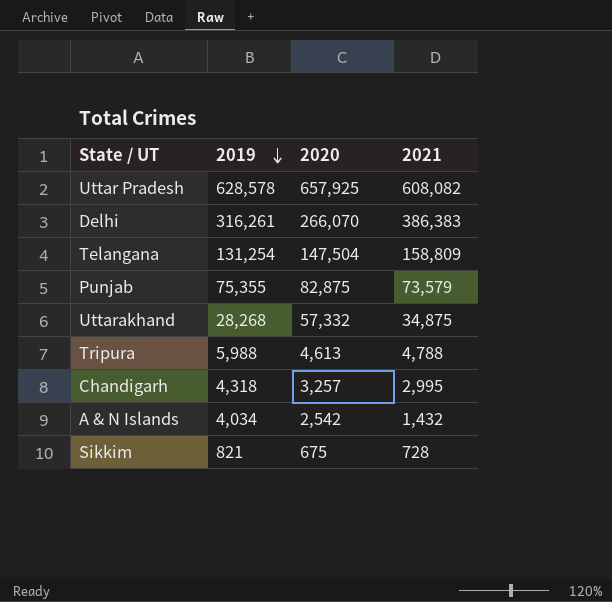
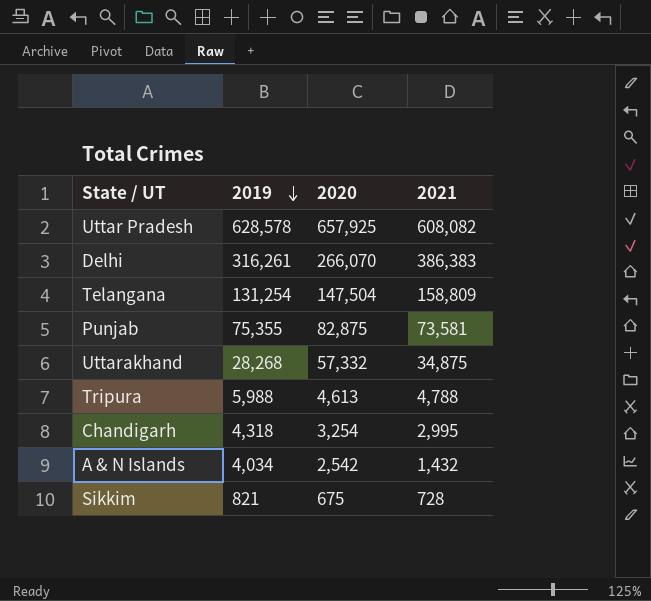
Punjab | 2021: 73,579 -> 73,581
Chandigarh | 2020: 3,257 -> 3,254

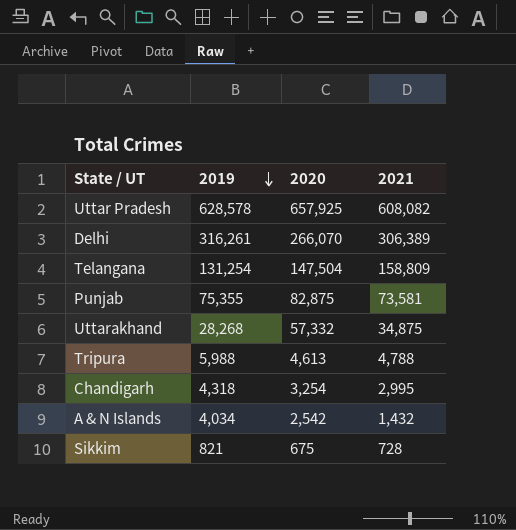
Delhi | 2021: 386,383 -> 306,389

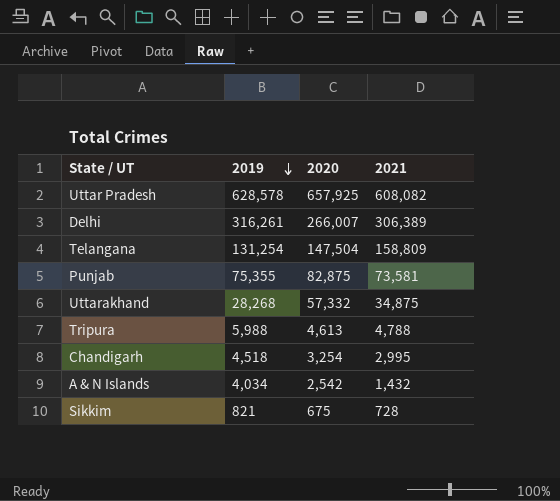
Delhi | 2020: 266,070 -> 266,007
Chandigarh | 2019: 4,318 -> 4,518

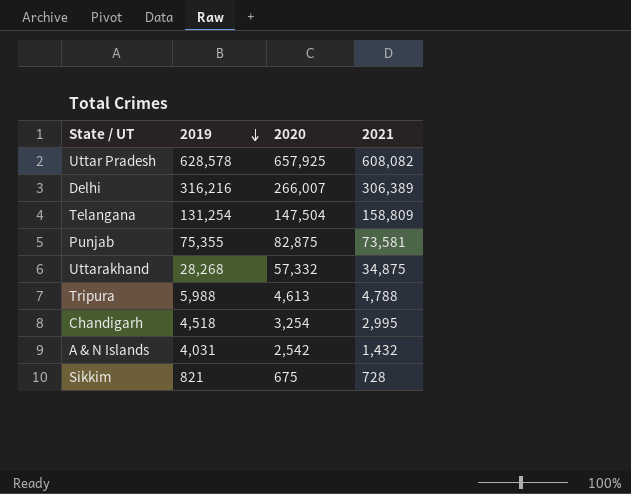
Delhi | 2019: 316,261 -> 316,216
A & N Islands | 2019: 4,034 -> 4,031

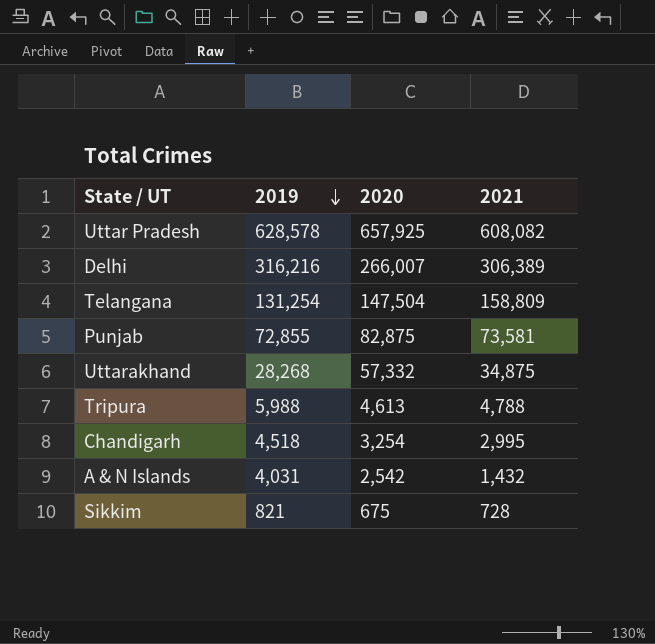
Punjab | 2019: 75,355 -> 72,855

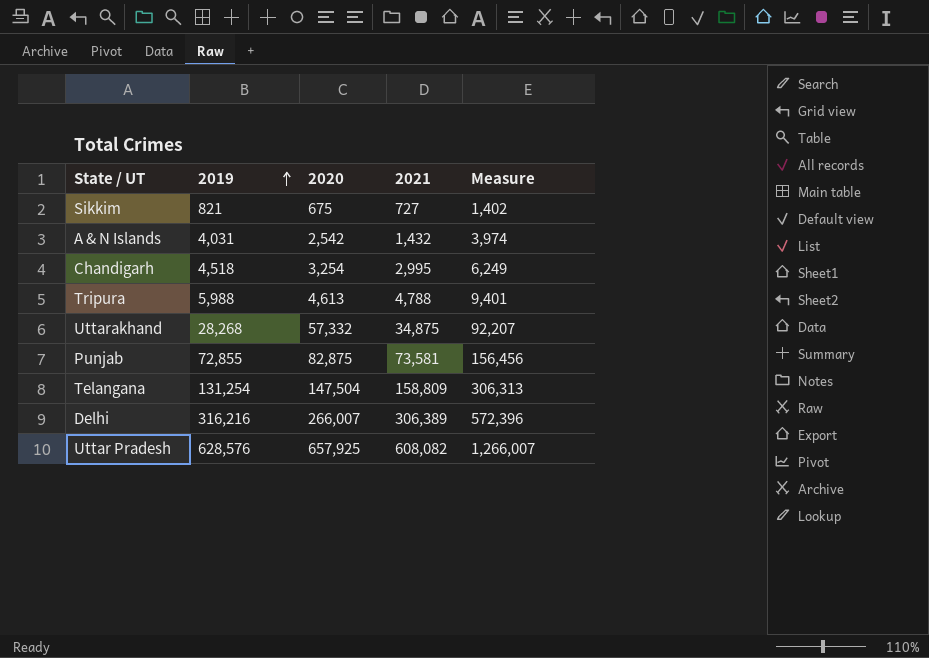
row order: 2019 descending -> 2019 ascending
column Measure | formula: none -> [2020] + [2021]
Sikkim | 2021: 728 -> 727
Uttar Pradesh | 2019: 628,578 -> 628,576

